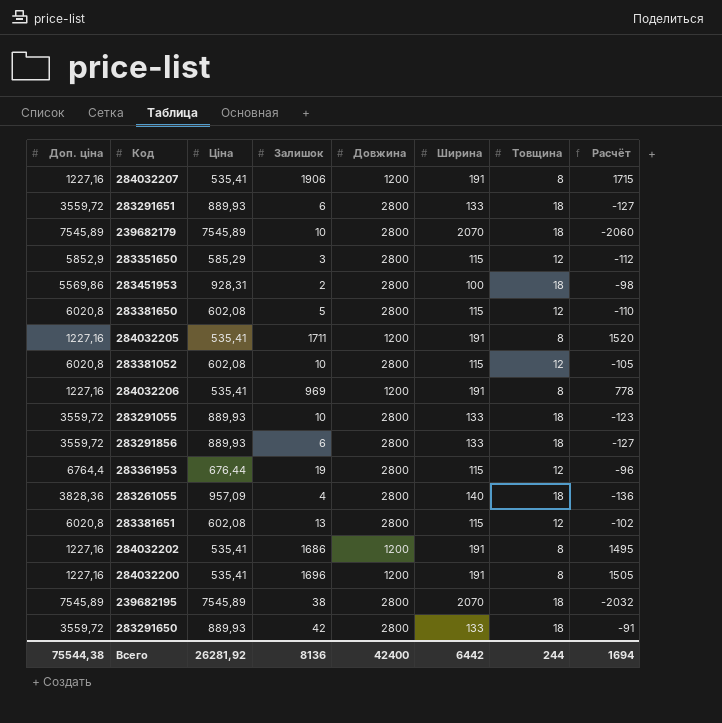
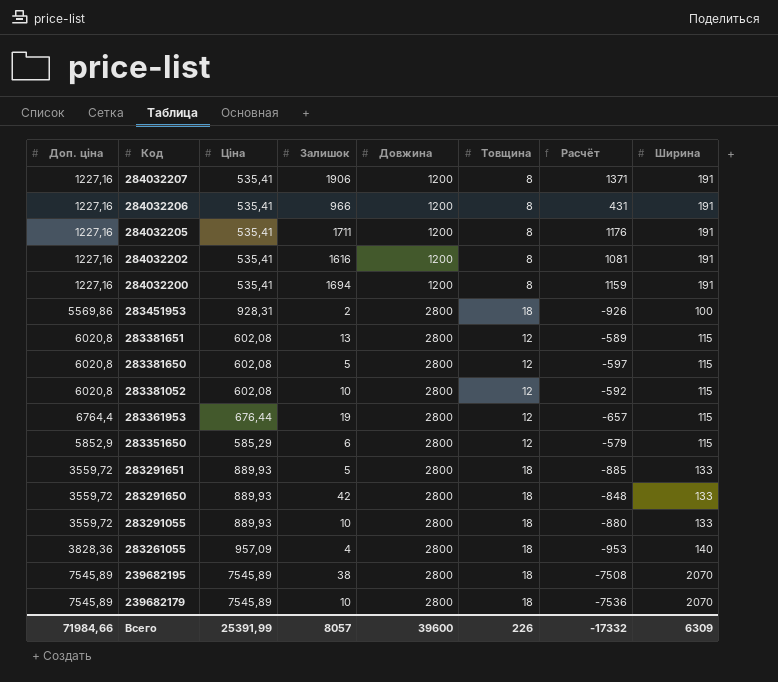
row order: none -> Код descending
column Расчёт | formula: [Залишок] - [Ширина] -> [Залишок] - [Ціна]
column Ширина | position: 6 -> 8
row 283291856: 3559,72 | 889,93 | 6 | 2800 | 133 | 18 | -127 -> none
284032206 | Залишок: 969 -> 966
284032202 | Залишок: 1686 -> 1616
284032200 | Залишок: 1696 -> 1694
283351650 | Залишок: 3 -> 6
283291651 | Залишок: 6 -> 5
Всего | Доп. ціна: 75544,38 -> 71984,66
Всего | Ціна: 26281,92 -> 25391,99
Всего | Залишок: 8136 -> 8057
Всего | Довжина: 42400 -> 39600
Всего | Товщина: 244 -> 226
Всего | Расчёт: 1694 -> -17332
Всего | Ширина: 6442 -> 6309

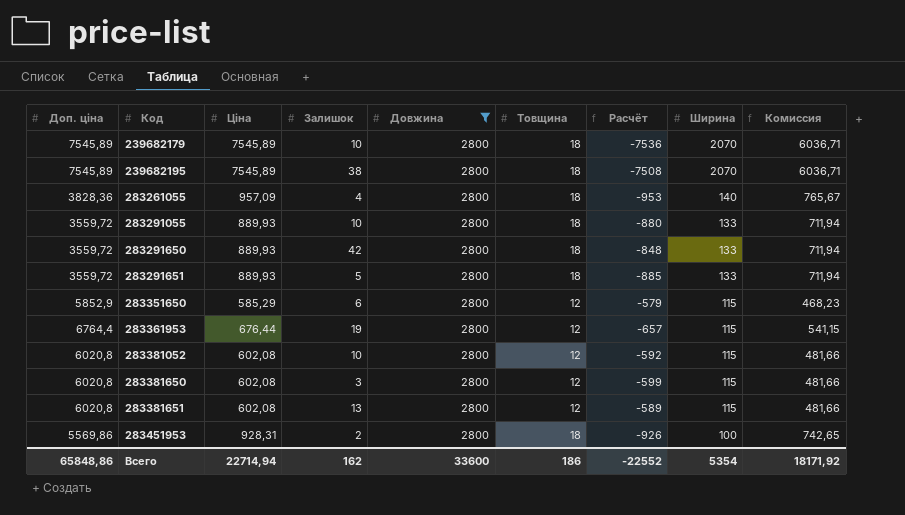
filter: none -> Довжина = 2800
row order: Код descending -> Код ascending
column Комиссия | formula: none -> [Ціна] * 0,8
283381650 | Залишок: 5 -> 3
283381650 | Расчёт: -597 -> -599
Всего | Доп. ціна: 71984,66 -> 65848,86
Всего | Ціна: 25391,99 -> 22714,94
Всего | Залишок: 8057 -> 162
Всего | Довжина: 39600 -> 33600
Всего | Товщина: 226 -> 186
Всего | Расчёт: -17332 -> -22552
Всего | Ширина: 6309 -> 5354

